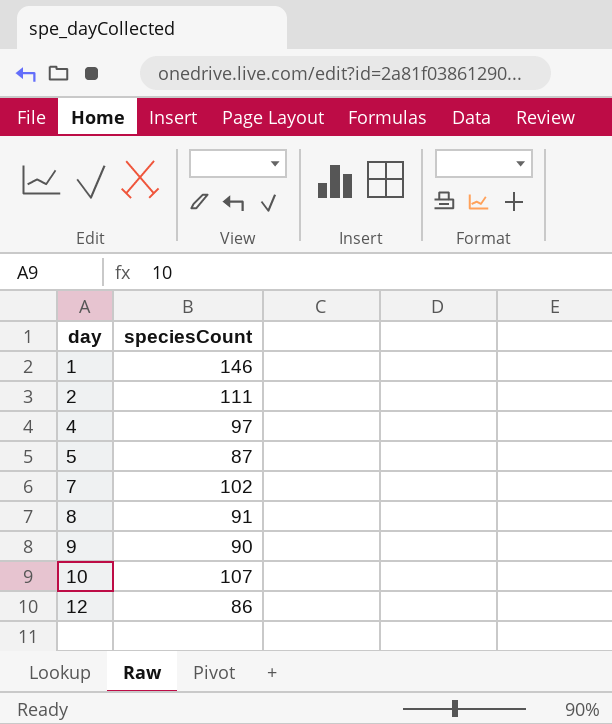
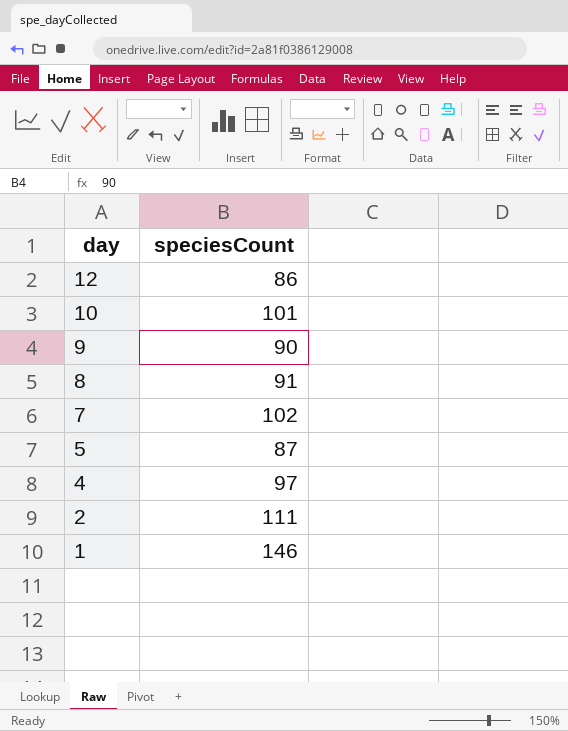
row order: day ascending -> day descending
10 | speciesCount: 107 -> 101

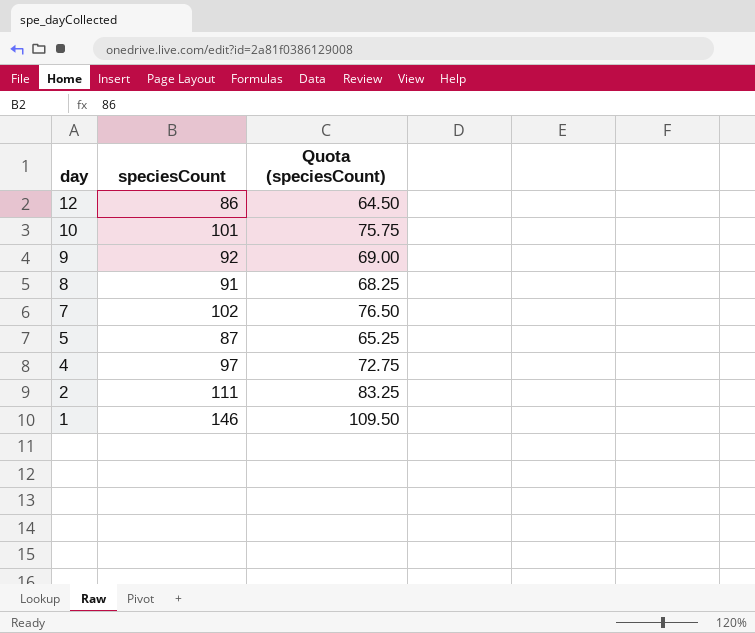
column Quota (speciesCount) | formula: none -> [speciesCount] * 0.75
9 | speciesCount: 90 -> 92

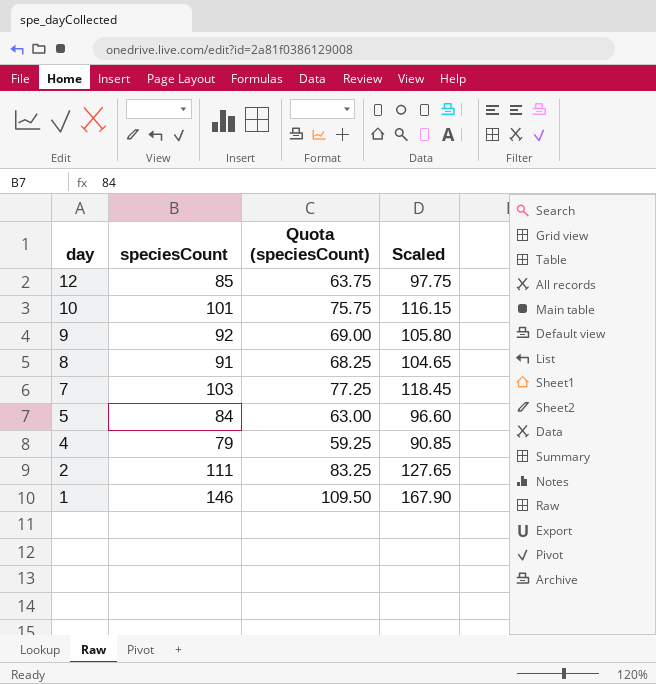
column Scaled | formula: none -> [speciesCount] * 1.15
12 | speciesCount: 86 -> 85
12 | Quota (speciesCount): 64.50 -> 63.75
7 | speciesCount: 102 -> 103
7 | Quota (speciesCount): 76.50 -> 77.25
5 | speciesCount: 87 -> 84
5 | Quota (speciesCount): 65.25 -> 63.00
4 | speciesCount: 97 -> 79
4 | Quota (speciesCount): 72.75 -> 59.25

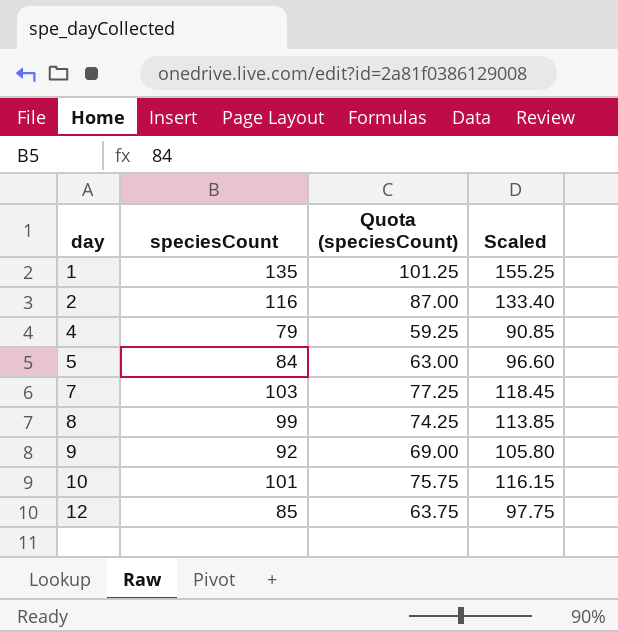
row order: day descending -> day ascending
1 | speciesCount: 146 -> 135
1 | Quota (speciesCount): 109.50 -> 101.25
1 | Scaled: 167.90 -> 155.25
2 | speciesCount: 111 -> 116
2 | Quota (speciesCount): 83.25 -> 87.00
2 | Scaled: 127.65 -> 133.40
8 | speciesCount: 91 -> 99
8 | Quota (speciesCount): 68.25 -> 74.25
8 | Scaled: 104.65 -> 113.85

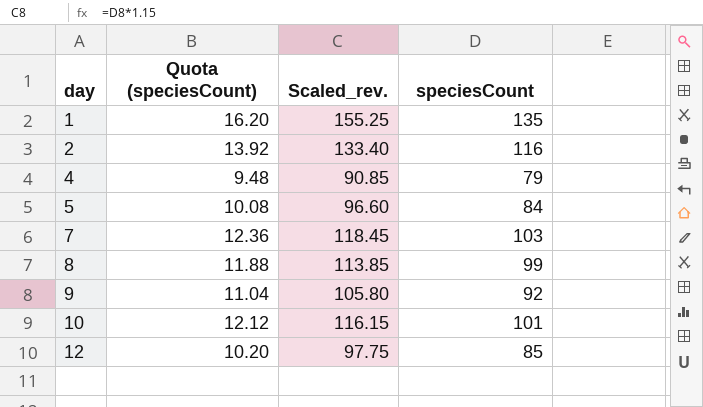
column Quota (speciesCount) | formula: [speciesCount] * 0.75 -> [speciesCount] * 0.12
column name: Scaled -> Scaled_rev.
column speciesCount | position: 2 -> 4

